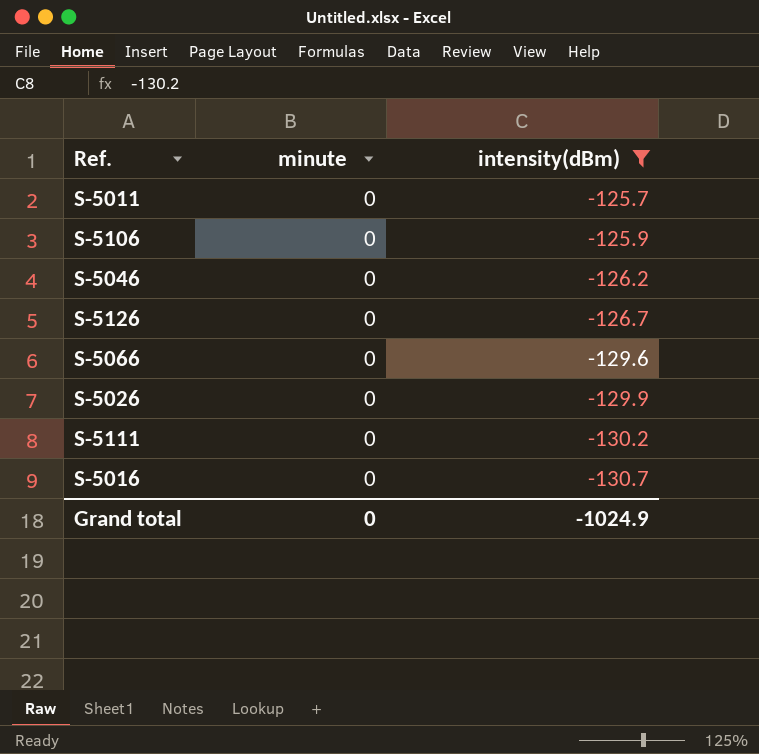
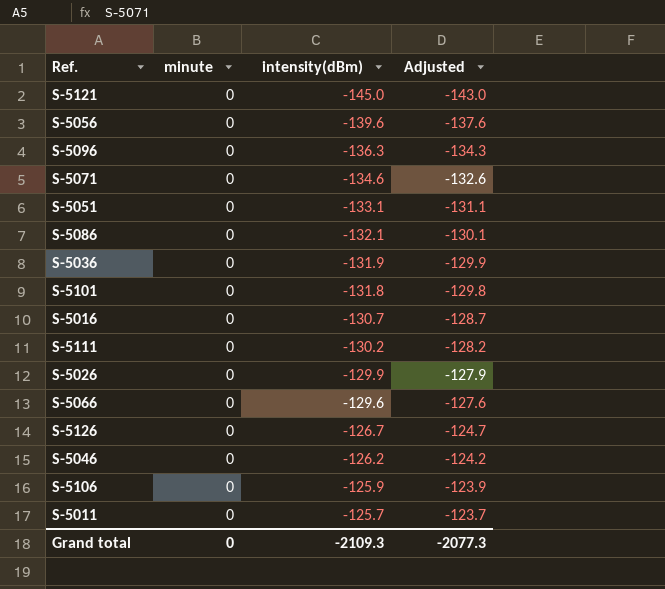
filter: intensity(dBm) >= -130.7 -> none
row order: intensity(dBm) descending -> intensity(dBm) ascending
column Adjusted | formula: none -> [intensity(dBm)] + 2
Grand total | intensity(dBm): -1024.9 -> -2109.3

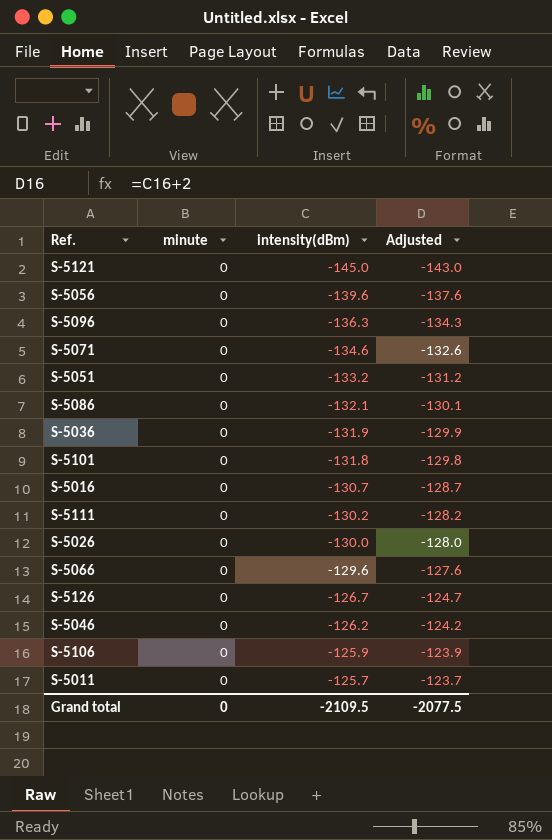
S-5051 | intensity(dBm): -133.1 -> -133.2
S-5051 | Adjusted: -131.1 -> -131.2
S-5026 | intensity(dBm): -129.9 -> -130.0
S-5026 | Adjusted: -127.9 -> -128.0
Grand total | intensity(dBm): -2109.3 -> -2109.5
Grand total | Adjusted: -2077.3 -> -2077.5

